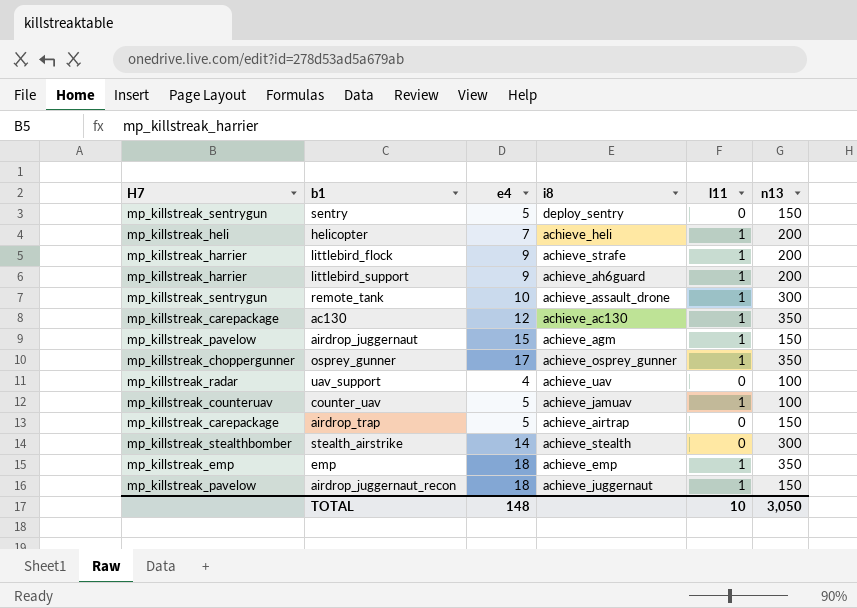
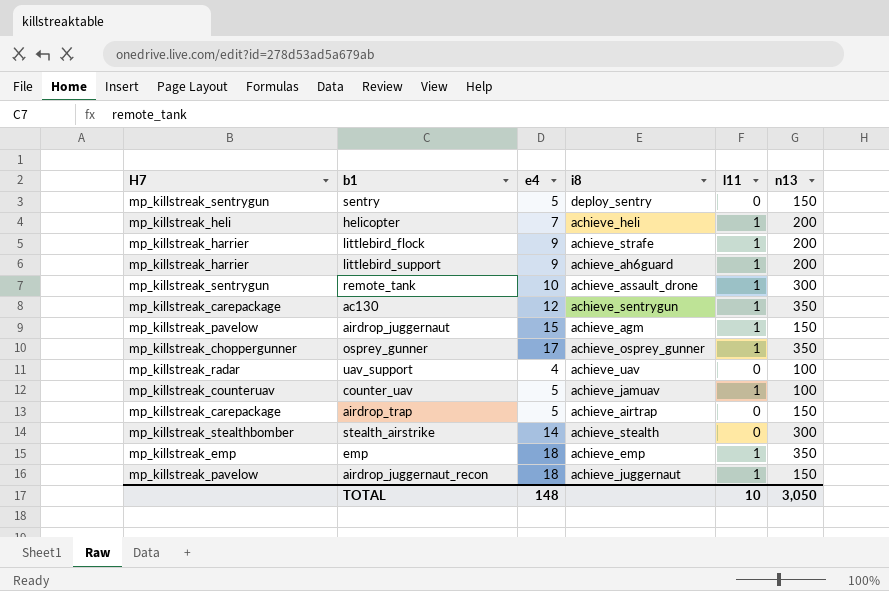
ac130 | i8: achieve_ac130 -> achieve_sentrygun

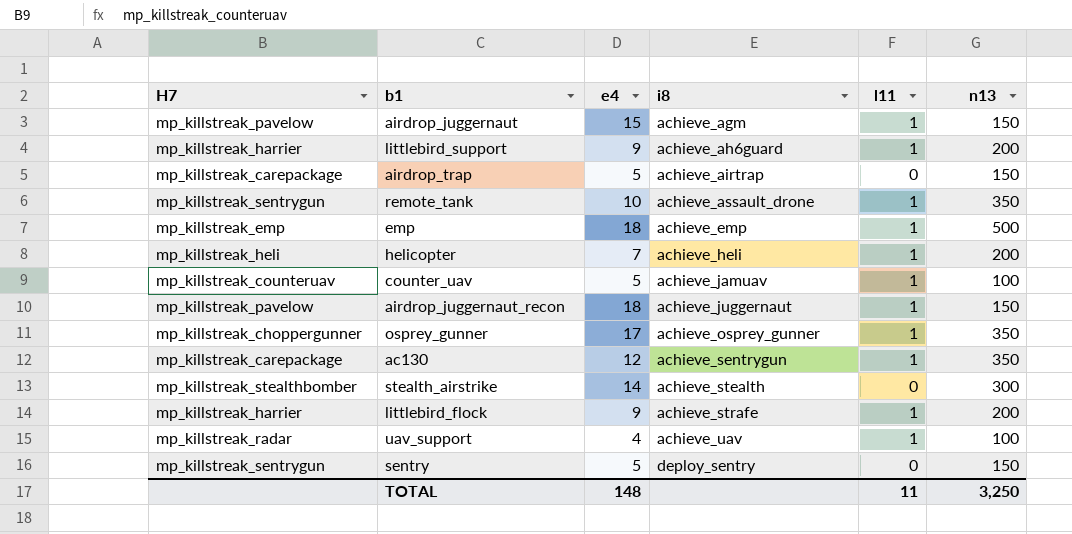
row order: none -> i8 ascending
remote_tank | n13: 300 -> 350
emp | n13: 350 -> 500
uav_support | l11: 0 -> 1
TOTAL | l11: 10 -> 11
TOTAL | n13: 3,050 -> 3,250

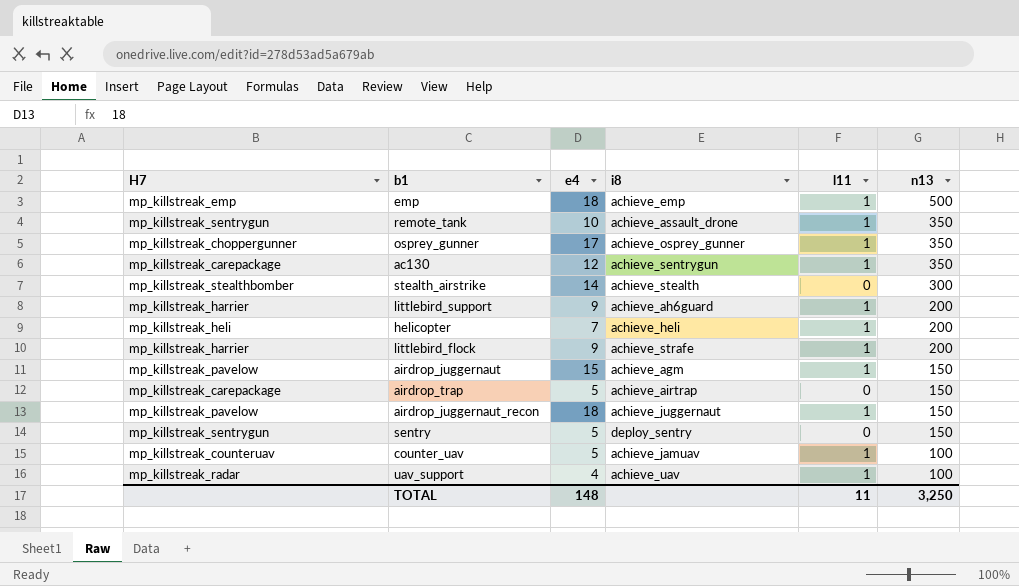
row order: i8 ascending -> n13 descending

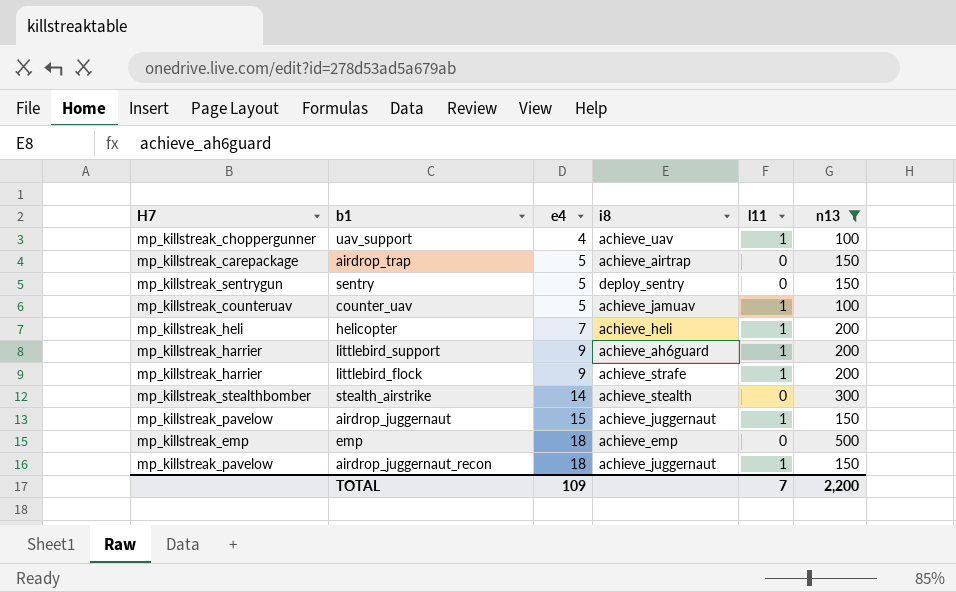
filter: none -> n13 != 350
row order: n13 descending -> e4 ascending
uav_support | H7: mp_killstreak_radar -> mp_killstreak_choppergunner
airdrop_juggernaut | i8: achieve_agm -> achieve_juggernaut
emp | l11: 1 -> 0
TOTAL | e4: 148 -> 109
TOTAL | l11: 11 -> 7
TOTAL | n13: 3,250 -> 2,200

